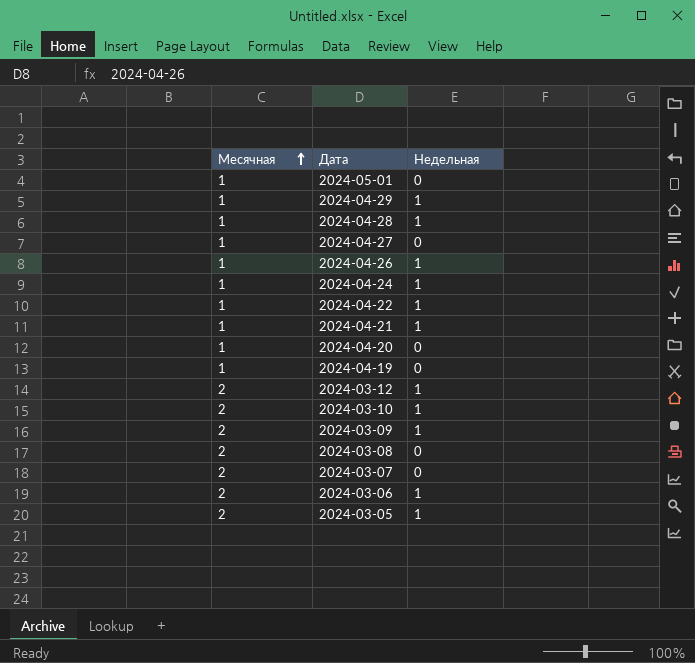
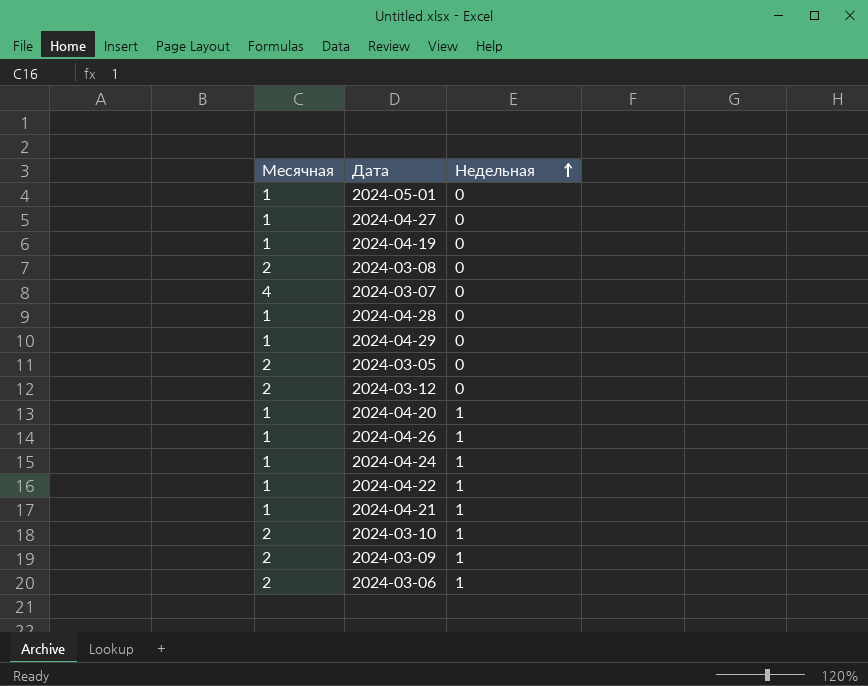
row order: Месячная ascending -> Недельная ascending
2024-03-07 | Месячная: 2 -> 4
2024-04-28 | Недельная: 1 -> 0
2024-04-29 | Недельная: 1 -> 0
2024-03-05 | Недельная: 1 -> 0
2024-03-12 | Недельная: 1 -> 0
2024-04-20 | Недельная: 0 -> 1

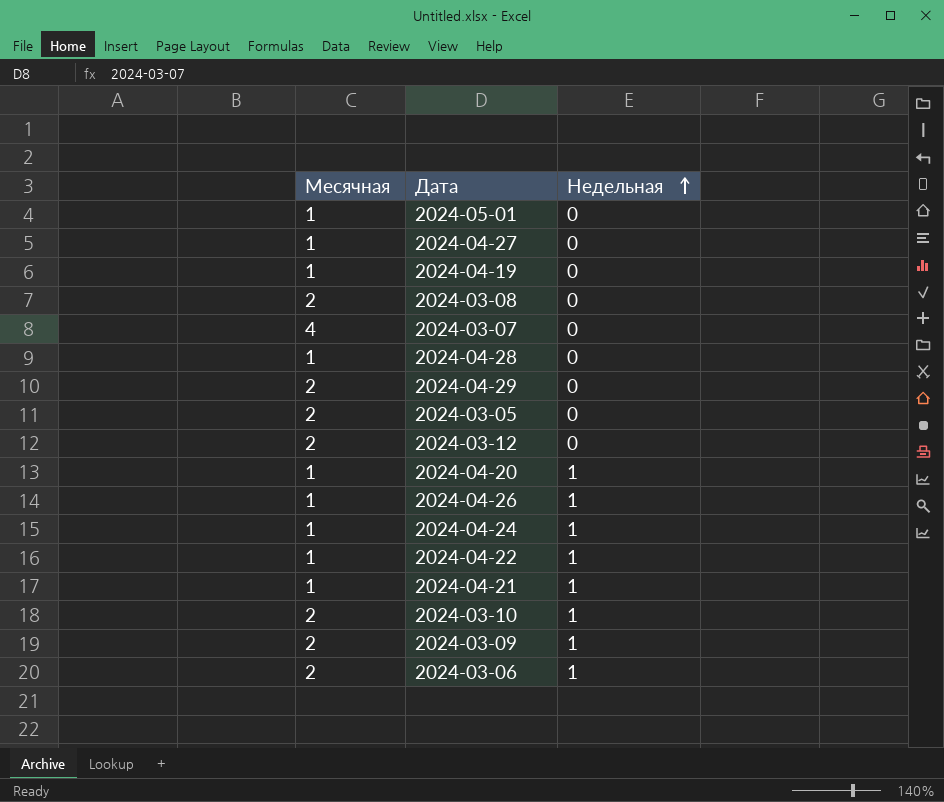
2024-04-29 | Месячная: 1 -> 2

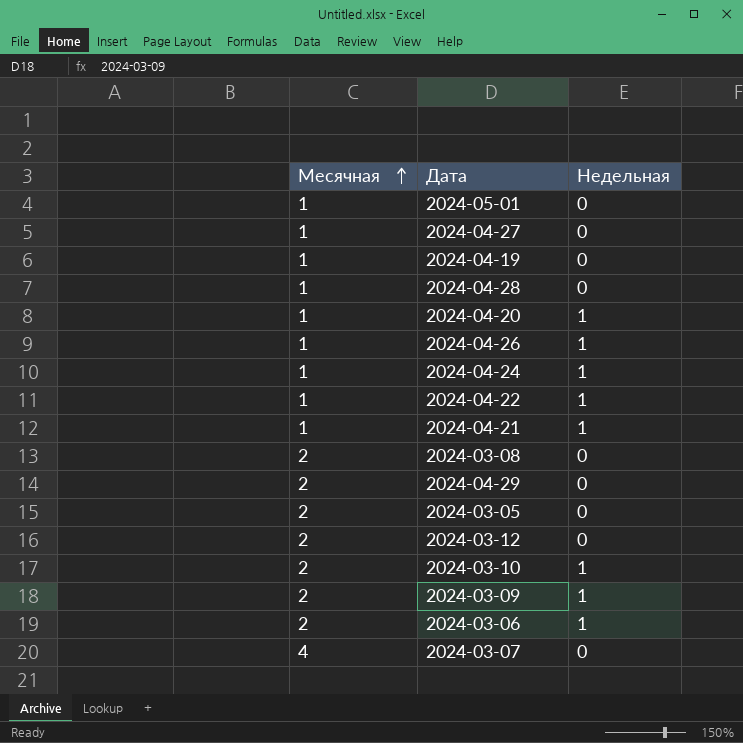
row order: Недельная ascending -> Месячная ascending

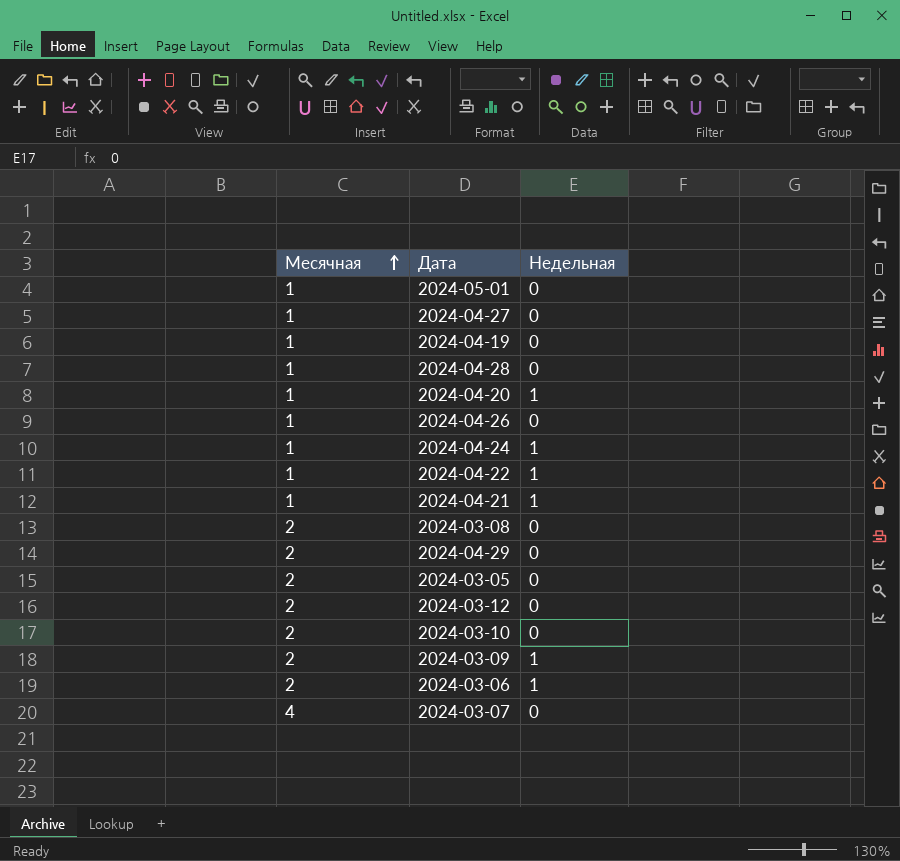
2024-04-26 | Недельная: 1 -> 0
2024-03-10 | Недельная: 1 -> 0

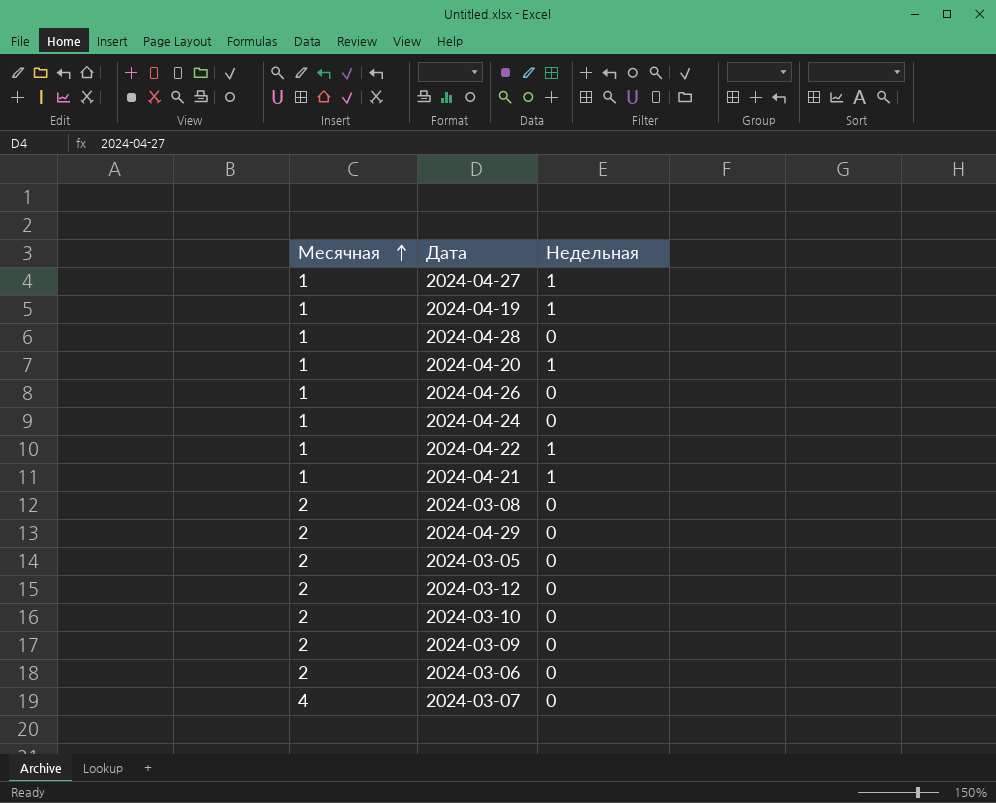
row 2024-05-01: 1 | 0 -> none
2024-04-27 | Недельная: 0 -> 1
2024-04-19 | Недельная: 0 -> 1
2024-04-24 | Недельная: 1 -> 0
2024-03-09 | Недельная: 1 -> 0
2024-03-06 | Недельная: 1 -> 0

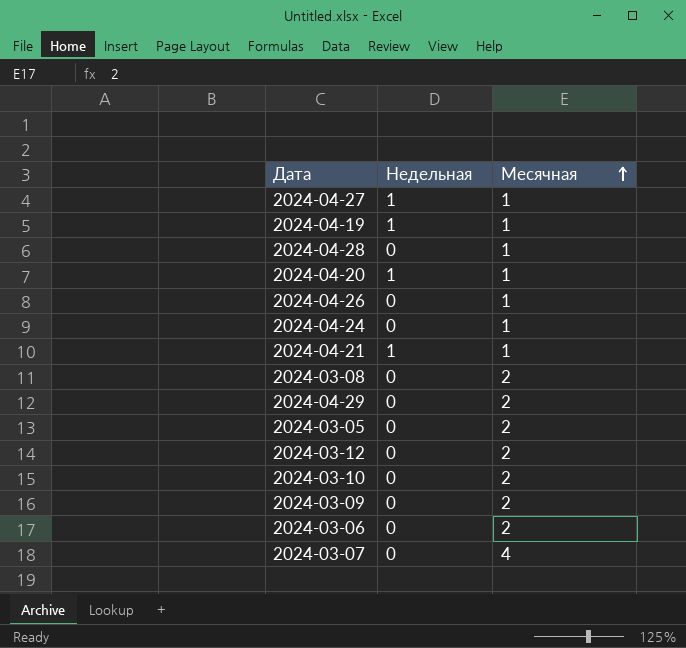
column Месячная | position: 1 -> 3
row 2024-04-22: 1 | 1 -> none

